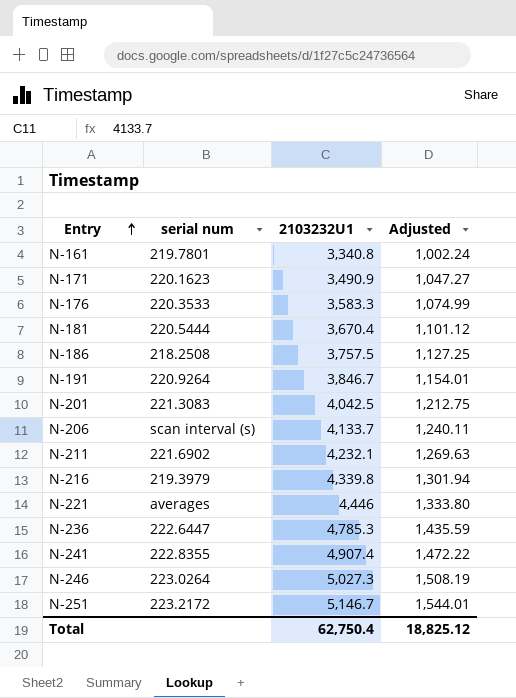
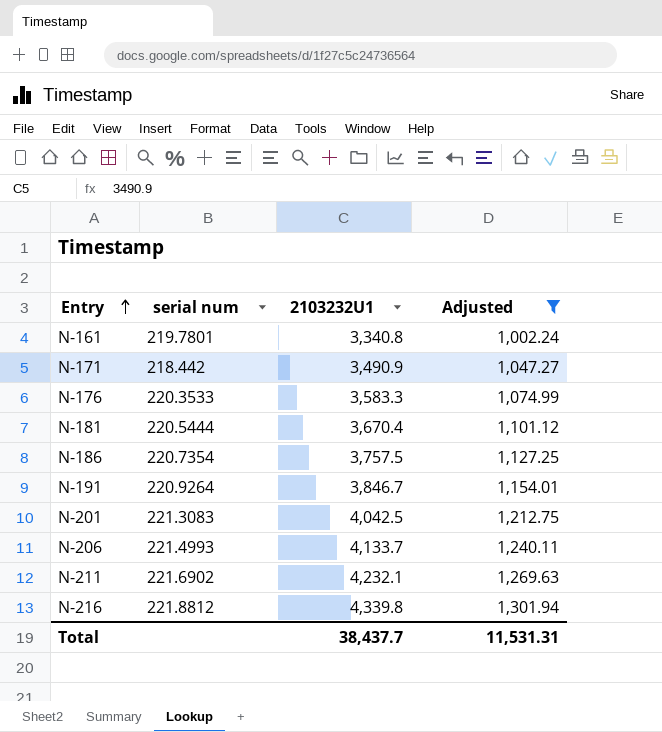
filter: none -> Adjusted <= 1,301.94
N-171 | serial num: 220.1623 -> 218.442
N-186 | serial num: 218.2508 -> 220.7354
N-206 | serial num: scan interval (s) -> 221.4993
N-216 | serial num: 219.3979 -> 221.8812
Total | 2103232U1: 62,750.4 -> 38,437.7
Total | Adjusted: 18,825.12 -> 11,531.31

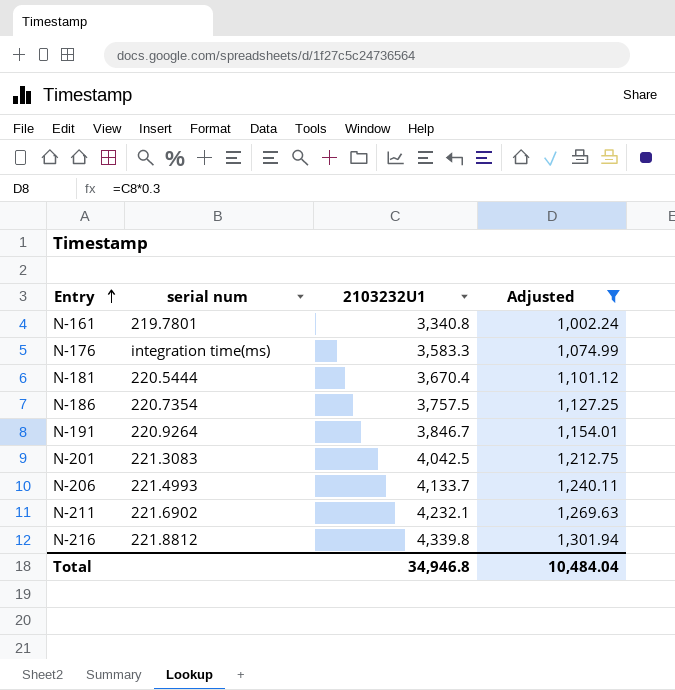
row N-171: 218.442 | 3,490.9 | 1,047.27 -> none
N-176 | serial num: 220.3533 -> integration time(ms)
Total | 2103232U1: 38,437.7 -> 34,946.8
Total | Adjusted: 11,531.31 -> 10,484.04

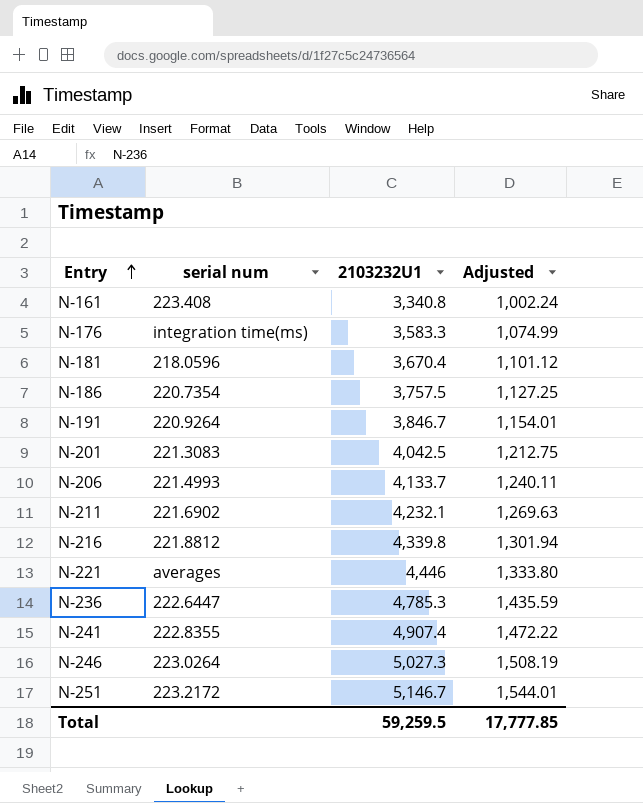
filter: Adjusted <= 1,301.94 -> none
N-161 | serial num: 219.7801 -> 223.408
N-181 | serial num: 220.5444 -> 218.0596
Total | 2103232U1: 34,946.8 -> 59,259.5
Total | Adjusted: 10,484.04 -> 17,777.85

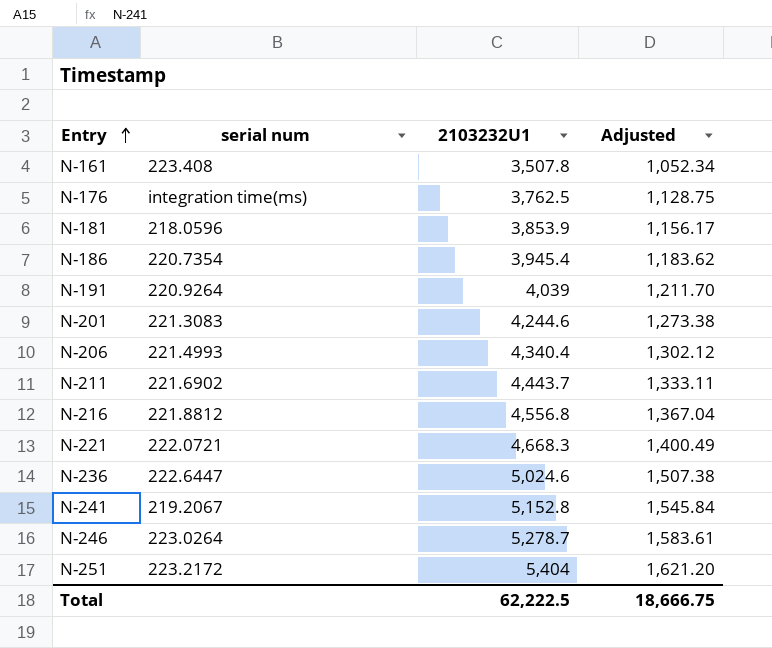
N-161 | 2103232U1: 3,340.8 -> 3,507.8
N-161 | Adjusted: 1,002.24 -> 1,052.34
N-176 | 2103232U1: 3,583.3 -> 3,762.5
N-176 | Adjusted: 1,074.99 -> 1,128.75
N-181 | 2103232U1: 3,670.4 -> 3,853.9
N-181 | Adjusted: 1,101.12 -> 1,156.17
N-186 | 2103232U1: 3,757.5 -> 3,945.4
N-186 | Adjusted: 1,127.25 -> 1,183.62
N-191 | 2103232U1: 3,846.7 -> 4,039
N-191 | Adjusted: 1,154.01 -> 1,211.70
N-201 | 2103232U1: 4,042.5 -> 4,244.6
N-201 | Adjusted: 1,212.75 -> 1,273.38
N-206 | 2103232U1: 4,133.7 -> 4,340.4
N-206 | Adjusted: 1,240.11 -> 1,302.12
N-211 | 2103232U1: 4,232.1 -> 4,443.7
N-211 | Adjusted: 1,269.63 -> 1,333.11
N-216 | 2103232U1: 4,339.8 -> 4,556.8
N-216 | Adjusted: 1,301.94 -> 1,367.04
N-221 | serial num: averages -> 222.0721
N-221 | 2103232U1: 4,446 -> 4,668.3
N-221 | Adjusted: 1,333.80 -> 1,400.49
N-236 | 2103232U1: 4,785.3 -> 5,024.6
N-236 | Adjusted: 1,435.59 -> 1,507.38
N-241 | serial num: 222.8355 -> 219.2067
N-241 | 2103232U1: 4,907.4 -> 5,152.8
N-241 | Adjusted: 1,472.22 -> 1,545.84
N-246 | 2103232U1: 5,027.3 -> 5,278.7
N-246 | Adjusted: 1,508.19 -> 1,583.61
N-251 | 2103232U1: 5,146.7 -> 5,404
N-251 | Adjusted: 1,544.01 -> 1,621.20
Total | 2103232U1: 59,259.5 -> 62,222.5
Total | Adjusted: 17,777.85 -> 18,666.75

